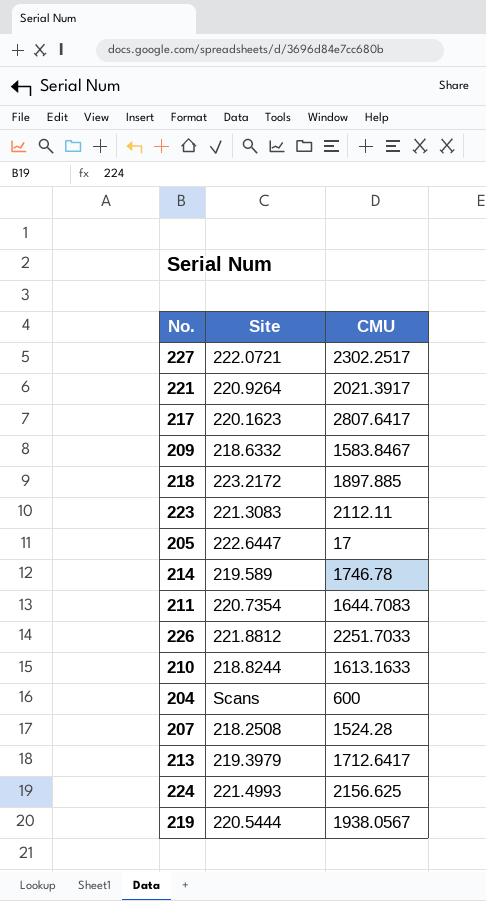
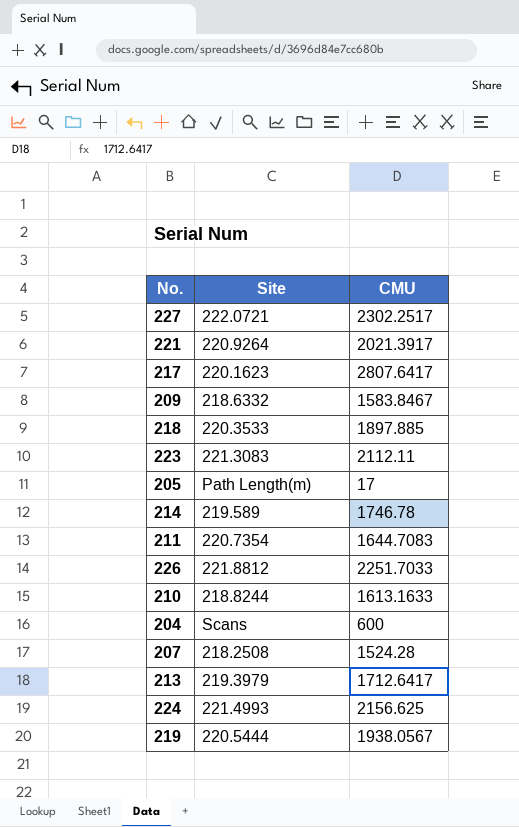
218 | Site: 223.2172 -> 220.3533
205 | Site: 222.6447 -> Path Length(m)

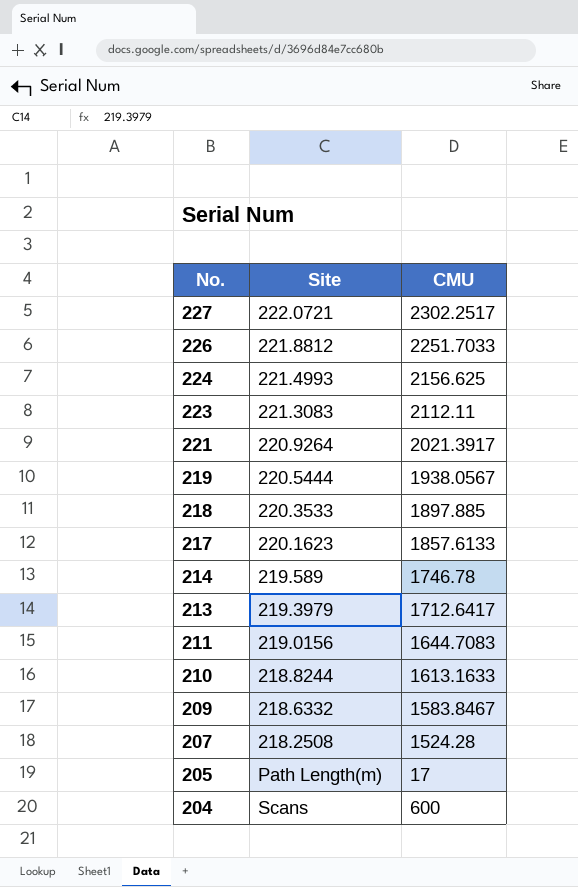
row order: none -> No. descending
217 | CMU: 2807.6417 -> 1857.6133
211 | Site: 220.7354 -> 219.0156

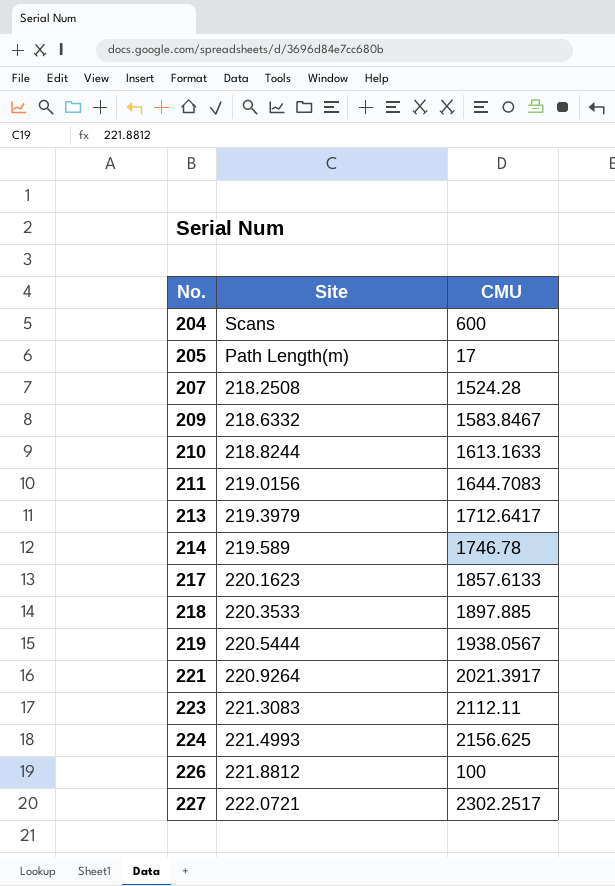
row order: No. descending -> No. ascending
226 | CMU: 2251.7033 -> 100

